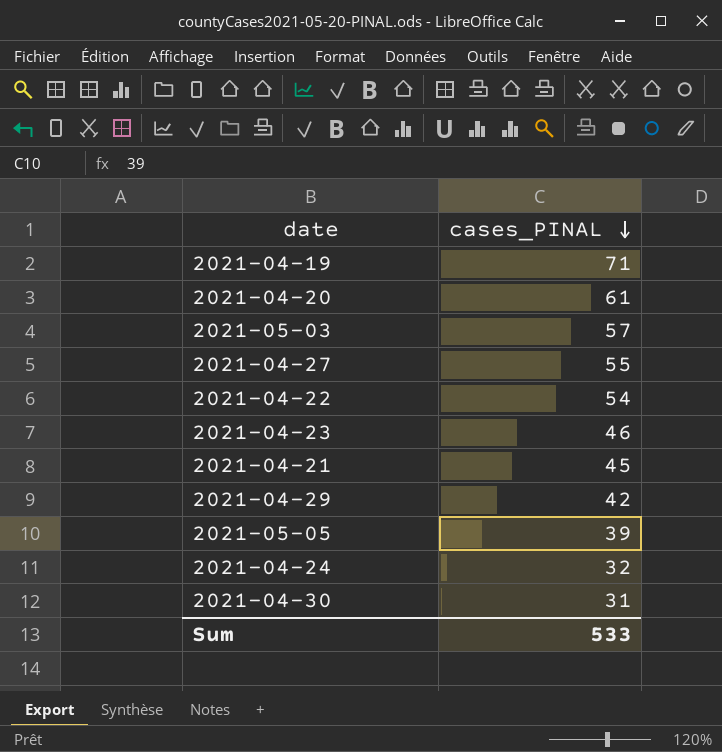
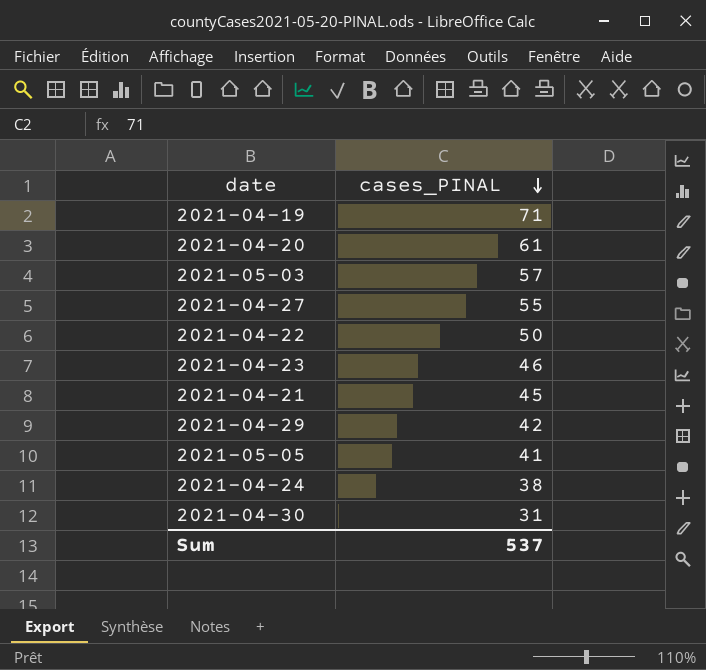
2021-04-22 | cases_PINAL: 54 -> 50
2021-05-05 | cases_PINAL: 39 -> 41
2021-04-24 | cases_PINAL: 32 -> 38
Sum | cases_PINAL: 533 -> 537

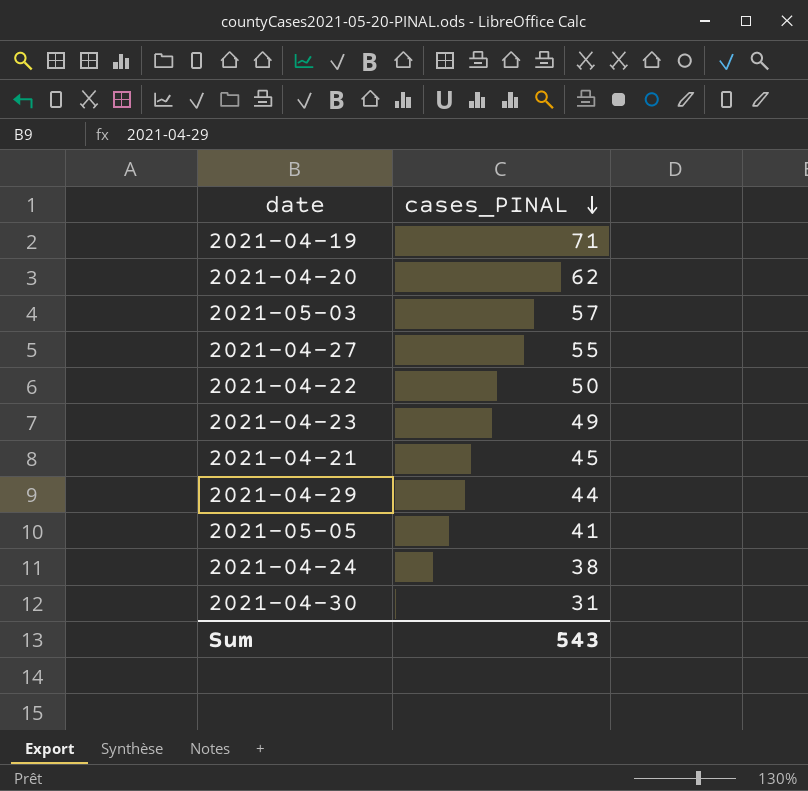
2021-04-20 | cases_PINAL: 61 -> 62
2021-04-23 | cases_PINAL: 46 -> 49
2021-04-29 | cases_PINAL: 42 -> 44
Sum | cases_PINAL: 537 -> 543

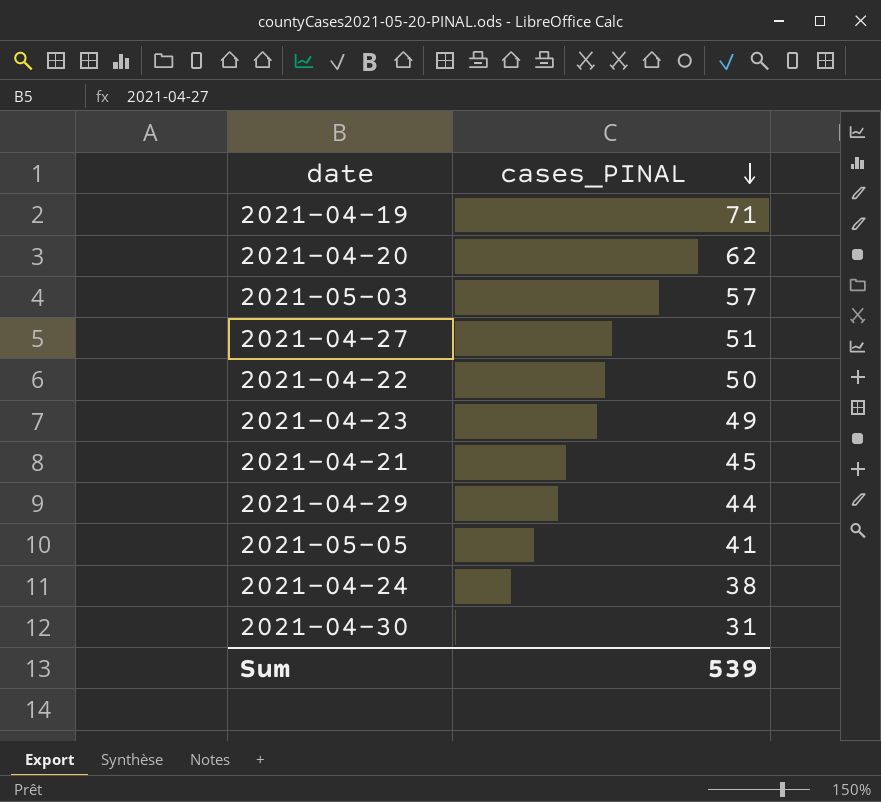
2021-04-27 | cases_PINAL: 55 -> 51
Sum | cases_PINAL: 543 -> 539

